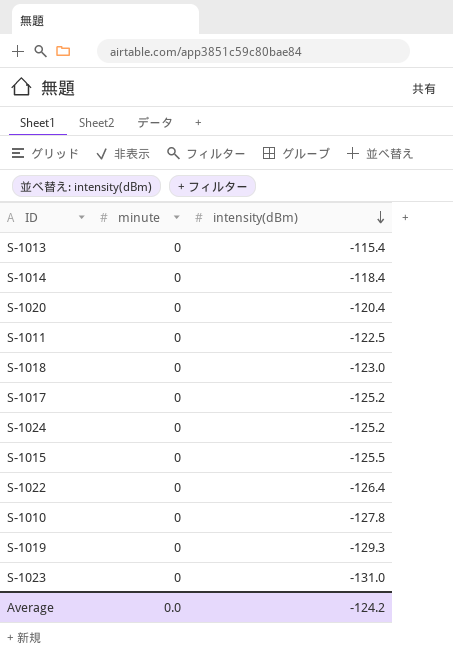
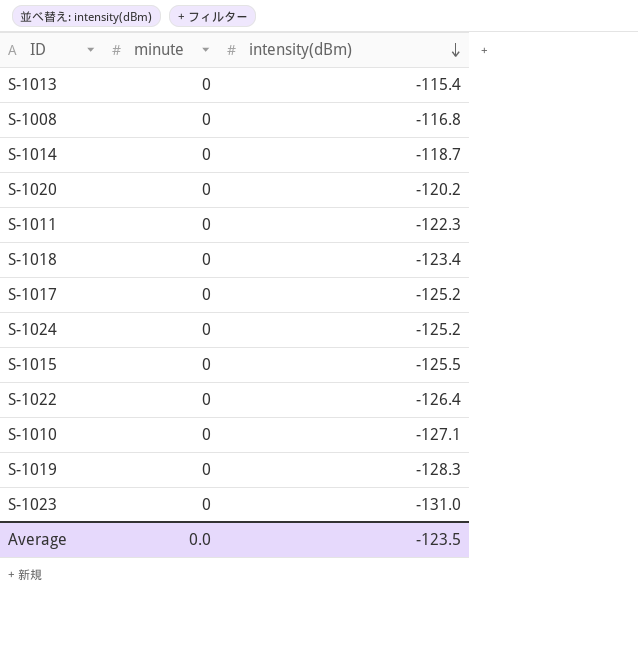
row S-1008: none -> 0 | -116.8
S-1014 | intensity(dBm): -118.4 -> -118.7
S-1020 | intensity(dBm): -120.4 -> -120.2
S-1011 | intensity(dBm): -122.5 -> -122.3
S-1018 | intensity(dBm): -123.0 -> -123.4
S-1010 | intensity(dBm): -127.8 -> -127.1
S-1019 | intensity(dBm): -129.3 -> -128.3
Average | intensity(dBm): -124.2 -> -123.5

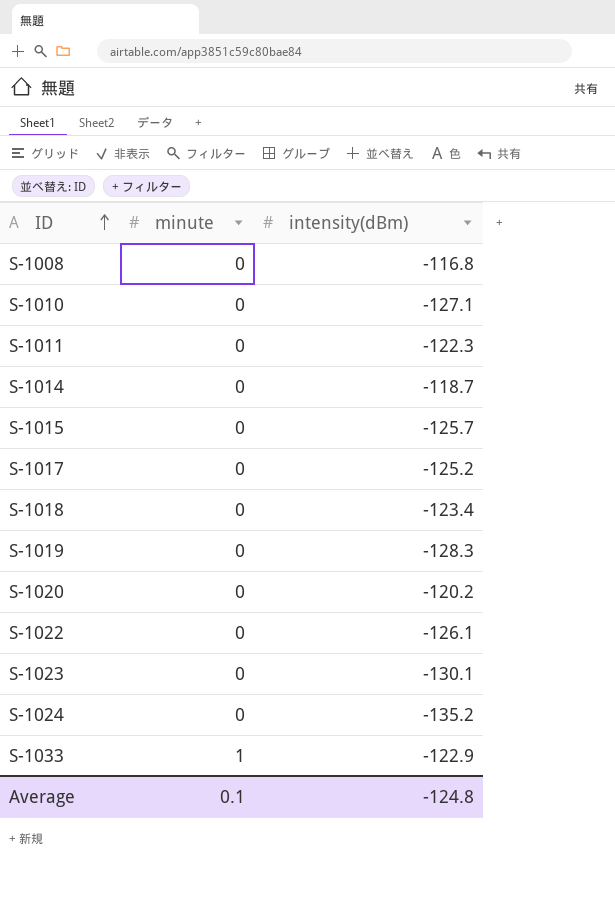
row order: intensity(dBm) descending -> ID ascending
row S-1013: 0 | -115.4 -> none
S-1015 | intensity(dBm): -125.5 -> -125.7
S-1022 | intensity(dBm): -126.4 -> -126.1
S-1023 | intensity(dBm): -131.0 -> -130.1
S-1024 | intensity(dBm): -125.2 -> -135.2
row S-1033: none -> 1 | -122.9
Average | minute: 0.0 -> 0.1
Average | intensity(dBm): -123.5 -> -124.8

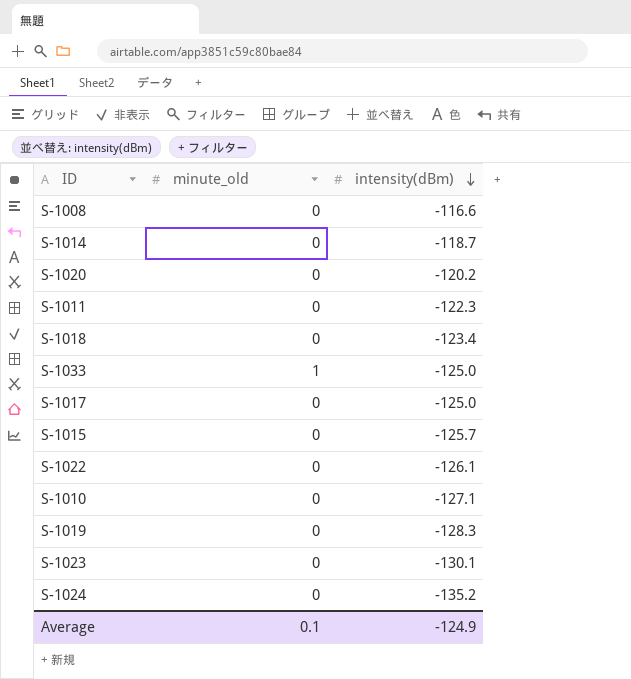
row order: ID ascending -> intensity(dBm) descending
column name: minute -> minute_old
S-1008 | intensity(dBm): -116.8 -> -116.6
S-1033 | intensity(dBm): -122.9 -> -125.0
S-1017 | intensity(dBm): -125.2 -> -125.0
Average | intensity(dBm): -124.8 -> -124.9

